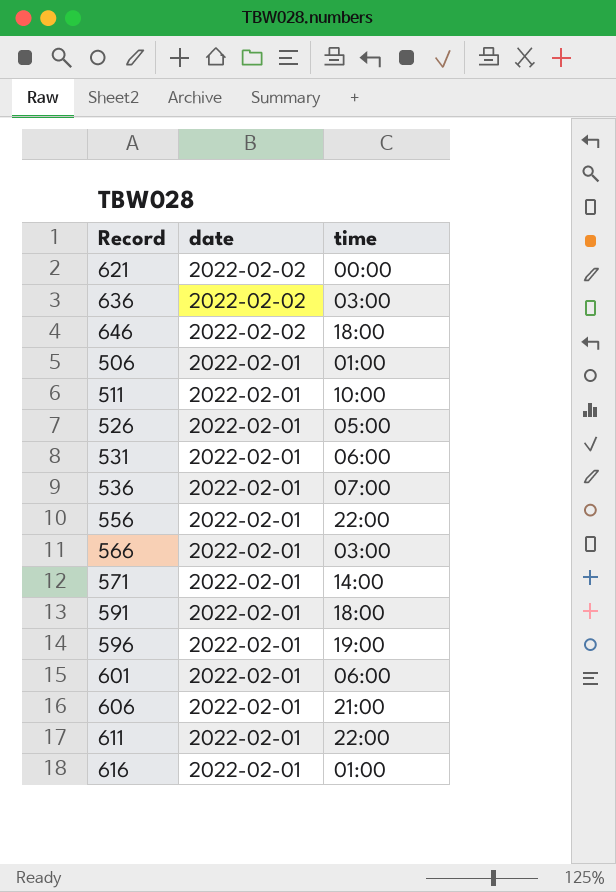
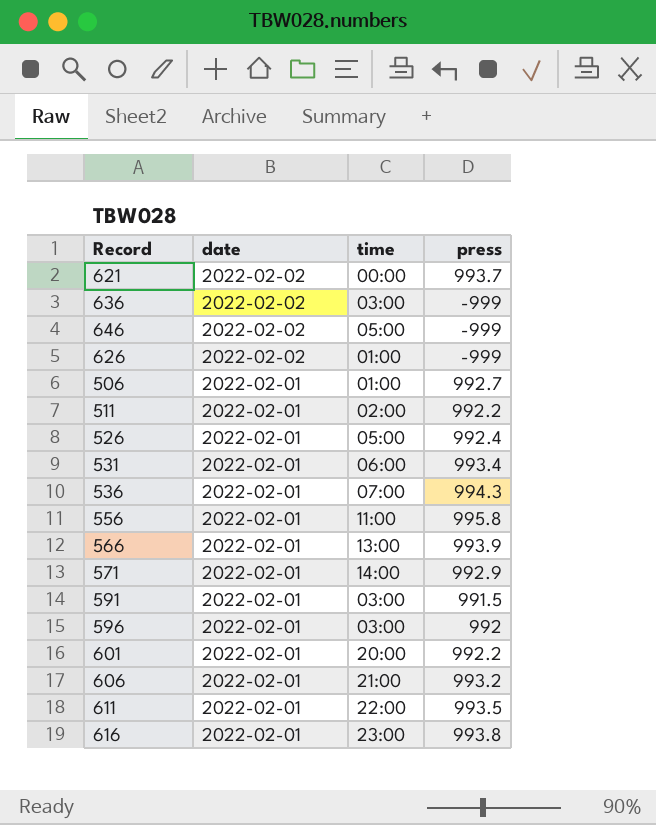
column press | position: none -> 4
646 | time: 18:00 -> 05:00
row 626: none -> 2022-02-02 | 01:00 | -999
511 | time: 10:00 -> 02:00
556 | time: 22:00 -> 11:00
566 | time: 03:00 -> 13:00
591 | time: 18:00 -> 03:00
596 | time: 19:00 -> 03:00
601 | time: 06:00 -> 20:00
616 | time: 01:00 -> 23:00

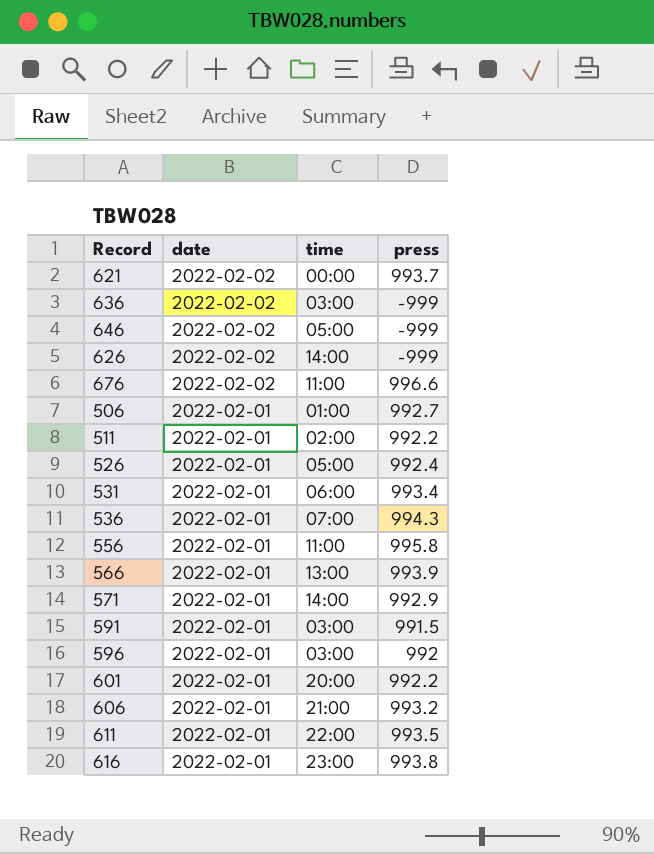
626 | time: 01:00 -> 14:00
row 676: none -> 2022-02-02 | 11:00 | 996.6

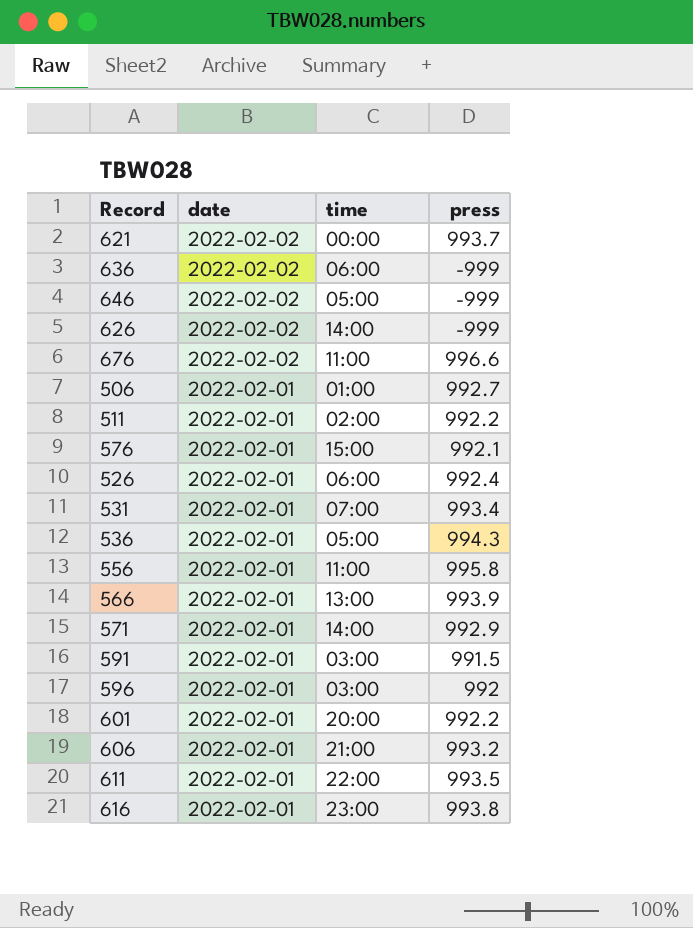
636 | time: 03:00 -> 06:00
row 576: none -> 2022-02-01 | 15:00 | 992.1
526 | time: 05:00 -> 06:00
531 | time: 06:00 -> 07:00
536 | time: 07:00 -> 05:00

